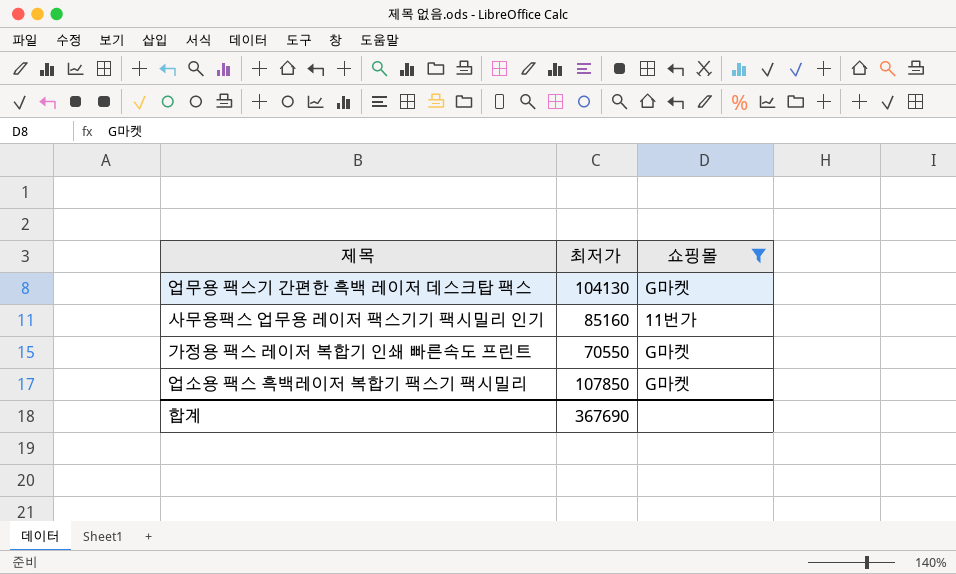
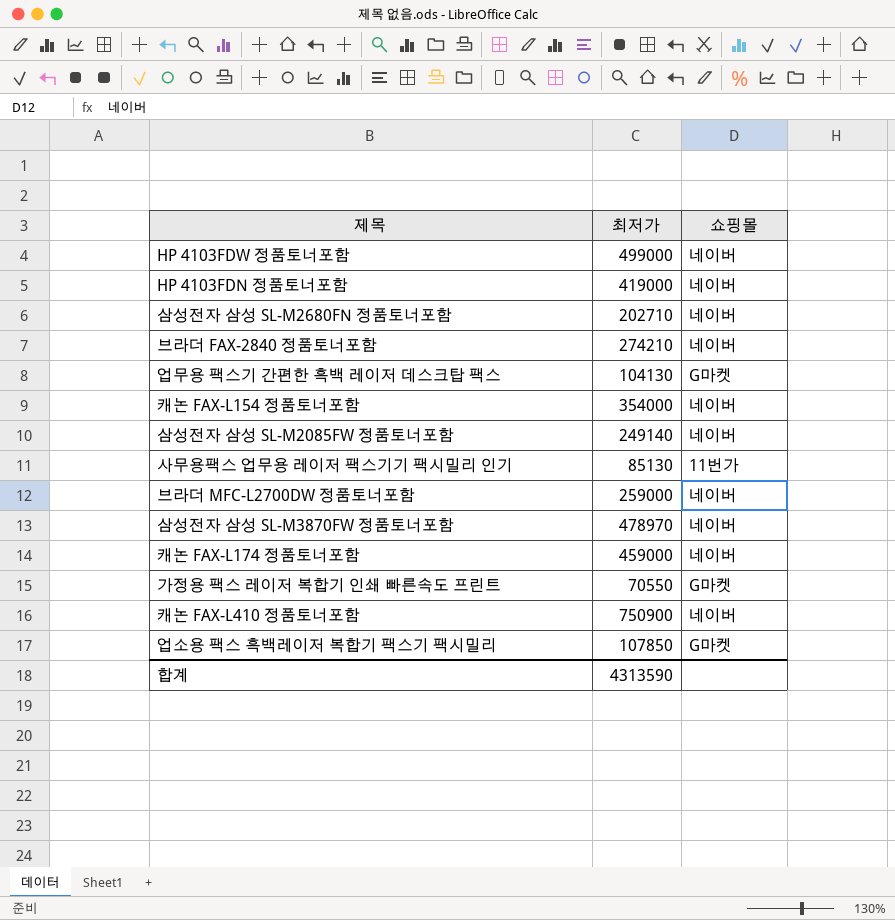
filter: 쇼핑몰 != 네이버 -> none
사무용팩스 업무용 레이저 팩스기기 팩시밀리 인기 | 최저가: 85160 -> 85130
합계 | 최저가: 367690 -> 4313590

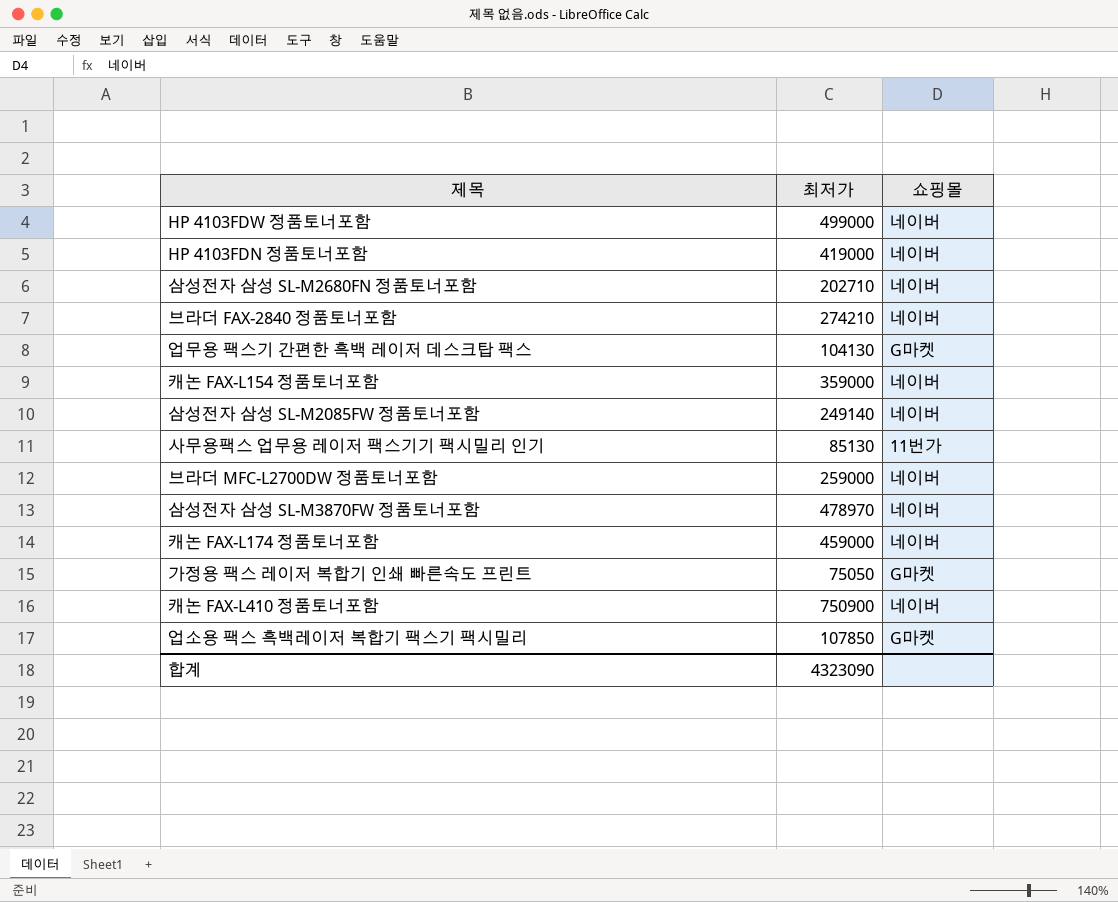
캐논 FAX-L154 정품토너포함 | 최저가: 354000 -> 359000
가정용 팩스 레이저 복합기 인쇄 빠른속도 프린트 | 최저가: 70550 -> 75050
합계 | 최저가: 4313590 -> 4323090

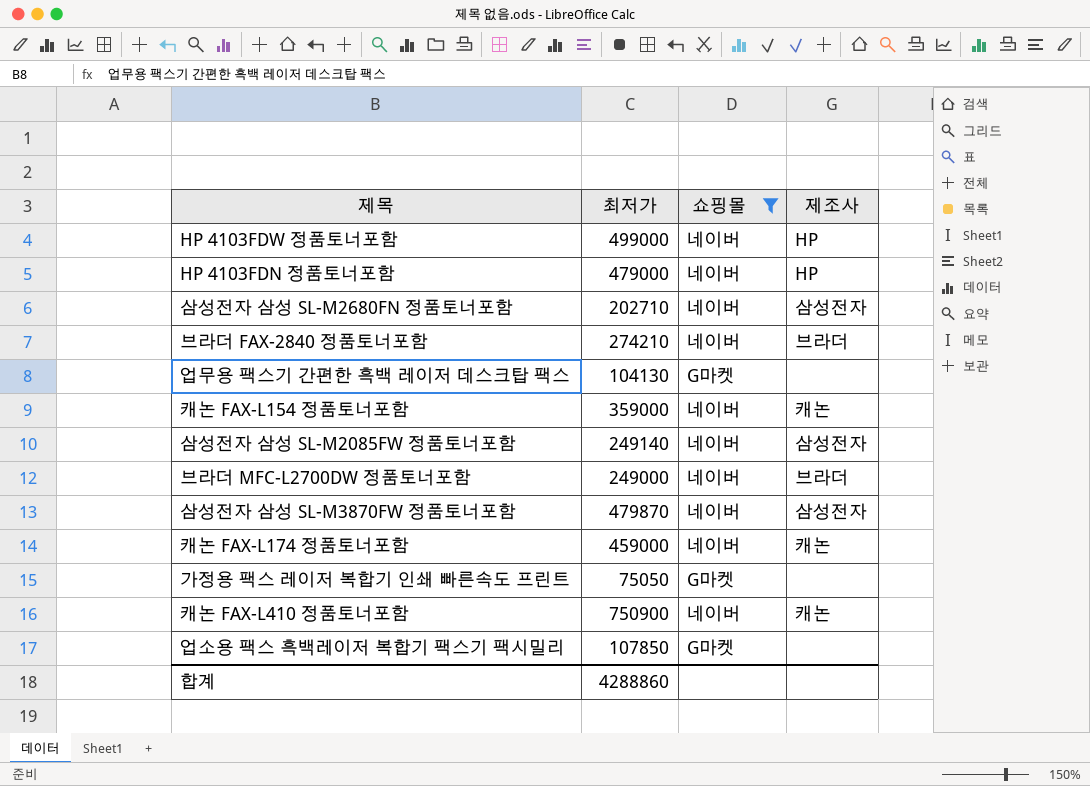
filter: none -> 쇼핑몰 != 11번가
column 제조사 | position: none -> 4
HP 4103FDN 정품토너포함 | 최저가: 419000 -> 479000
브라더 MFC-L2700DW 정품토너포함 | 최저가: 259000 -> 249000
삼성전자 삼성 SL-M3870FW 정품토너포함 | 최저가: 478970 -> 479870
합계 | 최저가: 4323090 -> 4288860

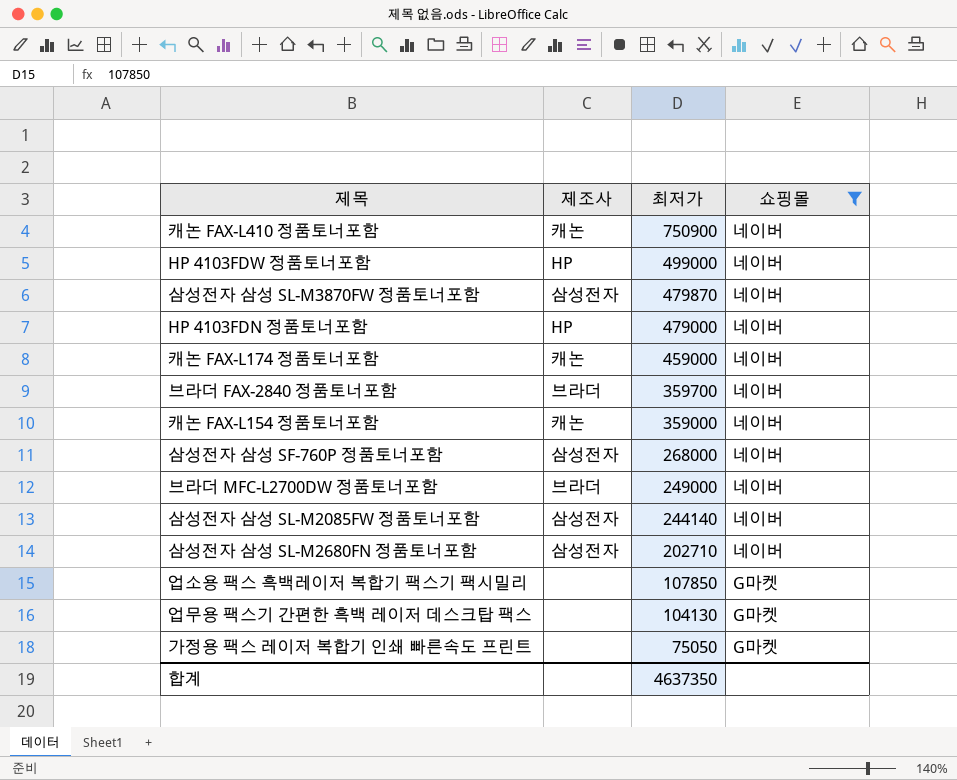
row order: none -> 최저가 descending
column 제조사 | position: 4 -> 2
브라더 FAX-2840 정품토너포함 | 최저가: 274210 -> 359700
row 삼성전자 삼성 SF-760P 정품토너포함: none -> 삼성전자 | 268000 | 네이버
삼성전자 삼성 SL-M2085FW 정품토너포함 | 최저가: 249140 -> 244140
합계 | 최저가: 4288860 -> 4637350

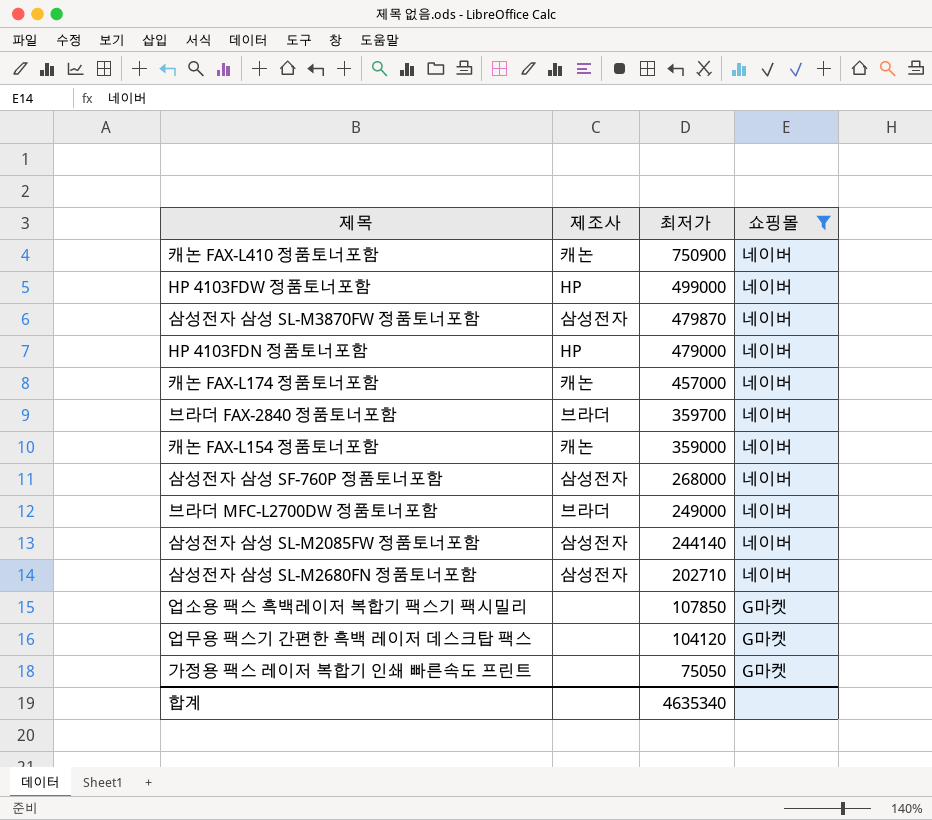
캐논 FAX-L174 정품토너포함 | 최저가: 459000 -> 457000
업무용 팩스기 간편한 흑백 레이저 데스크탑 팩스 | 최저가: 104130 -> 104120
합계 | 최저가: 4637350 -> 4635340

